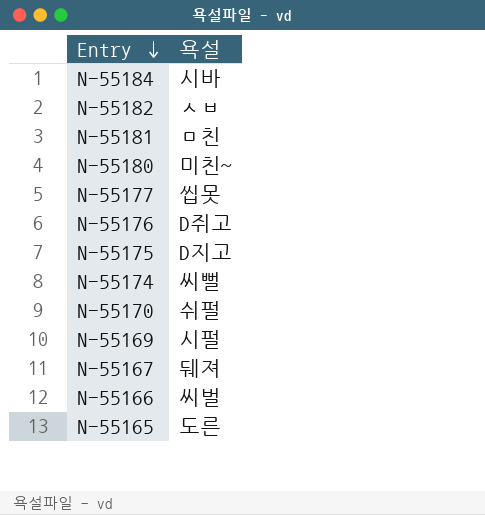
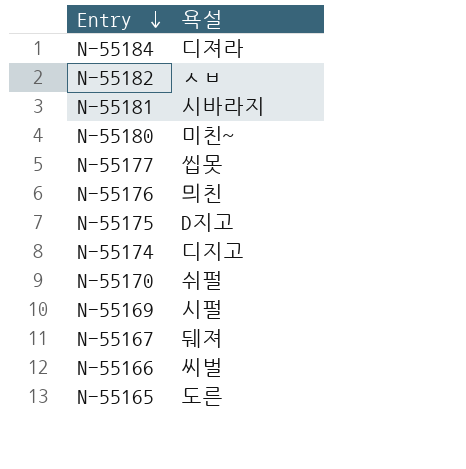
N-55184 | 욕설: 시바 -> 디져라
N-55181 | 욕설: ㅁ친 -> 시바라지
N-55176 | 욕설: D쥐고 -> 믜친
N-55174 | 욕설: 씨뻘 -> 디지고

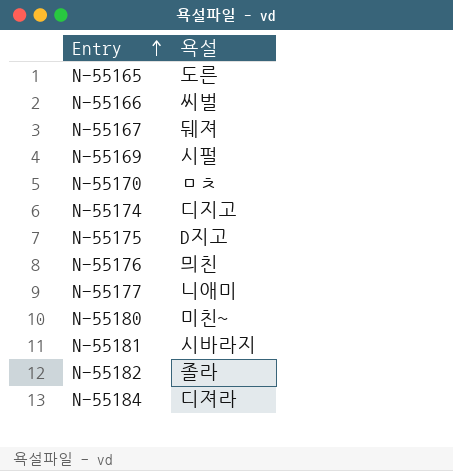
row order: Entry descending -> Entry ascending
N-55170 | 욕설: 쉬펄 -> ㅁㅊ
N-55177 | 욕설: 씹못 -> 니애미
N-55182 | 욕설: ㅅㅂ -> 졸라

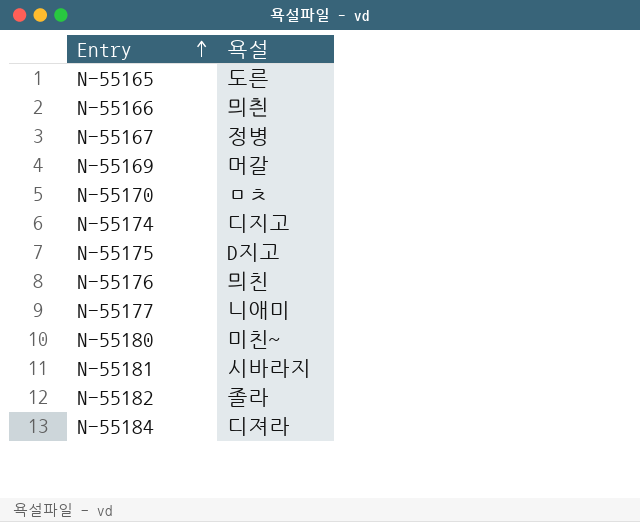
N-55166 | 욕설: 씨벌 -> 믜칀
N-55167 | 욕설: 뒈져 -> 정병
N-55169 | 욕설: 시펄 -> 머갈

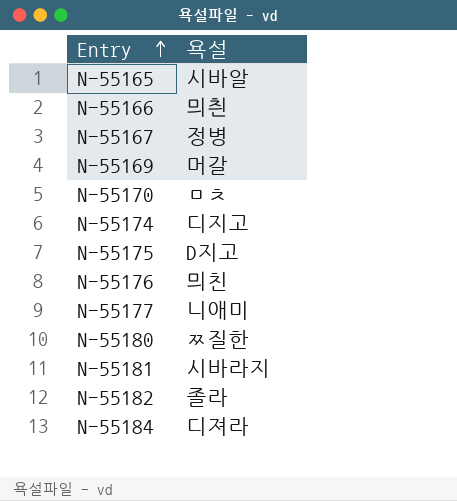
N-55165 | 욕설: 도른 -> 시바알
N-55180 | 욕설: 미친~ -> ㅉ질한

